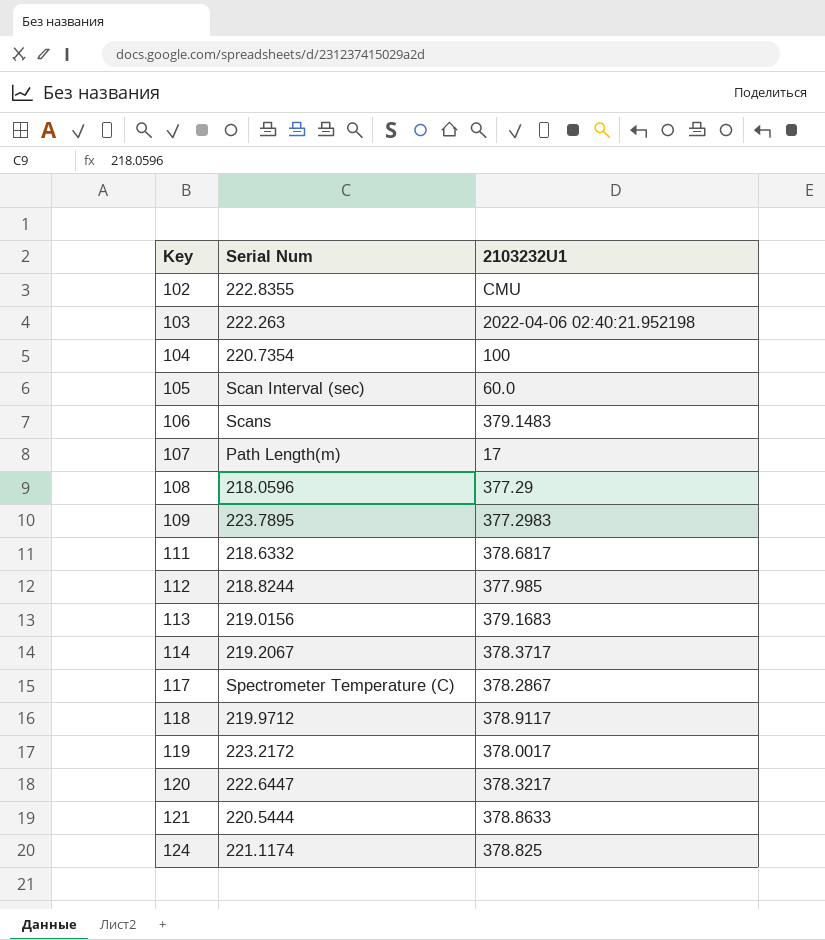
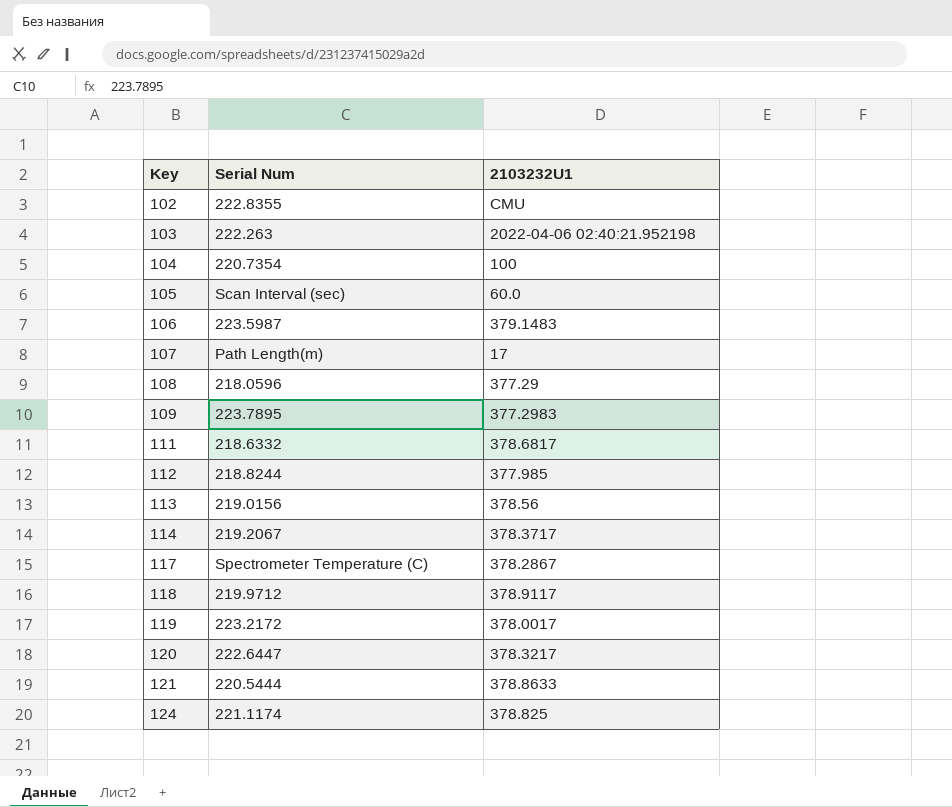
106 | Serial Num: Scans -> 223.5987
113 | 2103232U1: 379.1683 -> 378.56

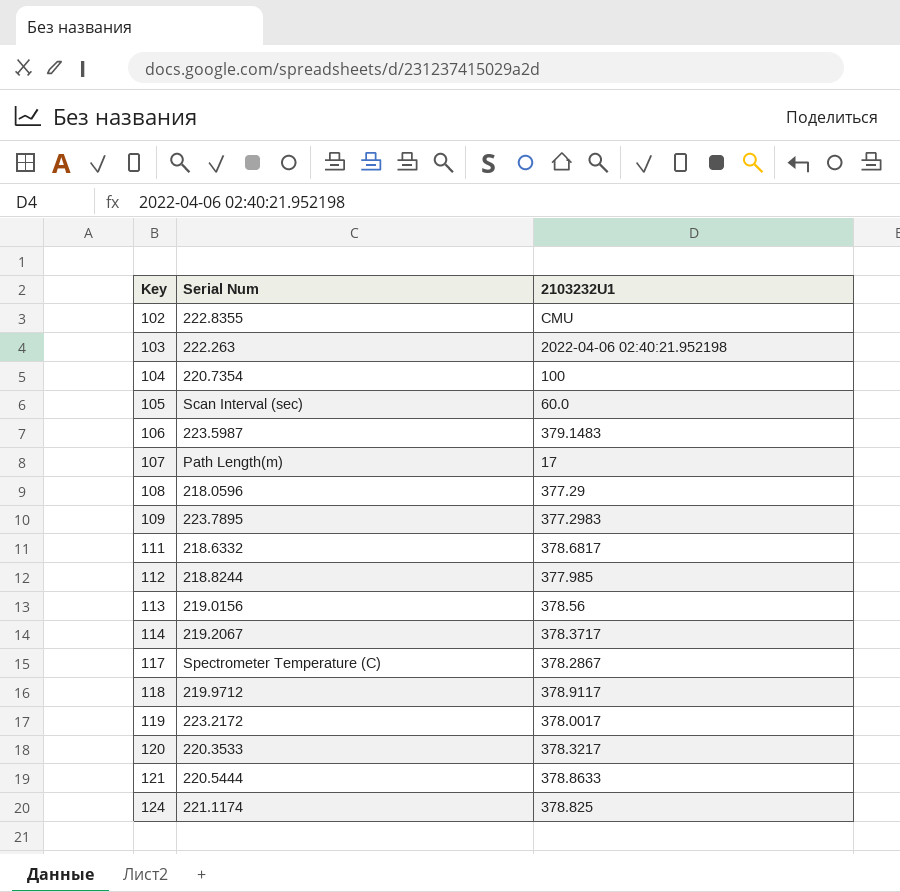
120 | Serial Num: 222.6447 -> 220.3533

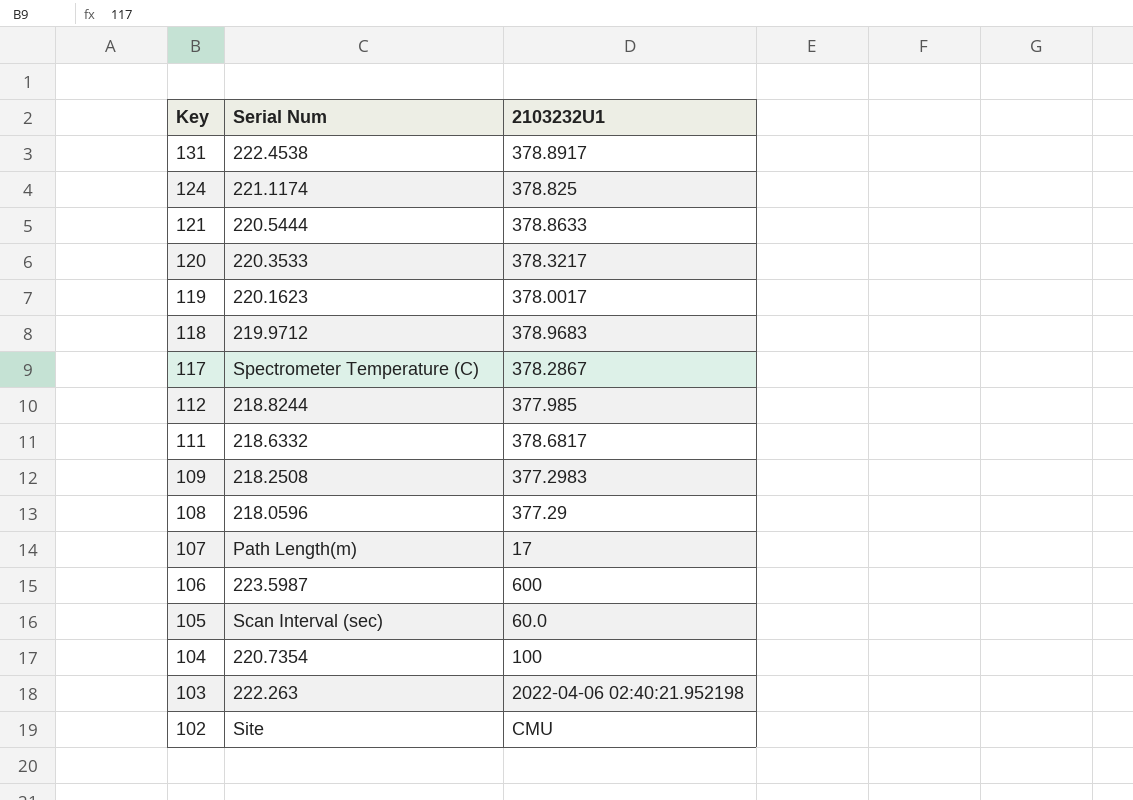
row order: Key ascending -> Key descending
row 113: 219.0156 | 378.56 -> none
row 114: 219.2067 | 378.3717 -> none
row 131: none -> 222.4538 | 378.8917
119 | Serial Num: 223.2172 -> 220.1623
118 | 2103232U1: 378.9117 -> 378.9683
109 | Serial Num: 223.7895 -> 218.2508
106 | 2103232U1: 379.1483 -> 600
102 | Serial Num: 222.8355 -> Site

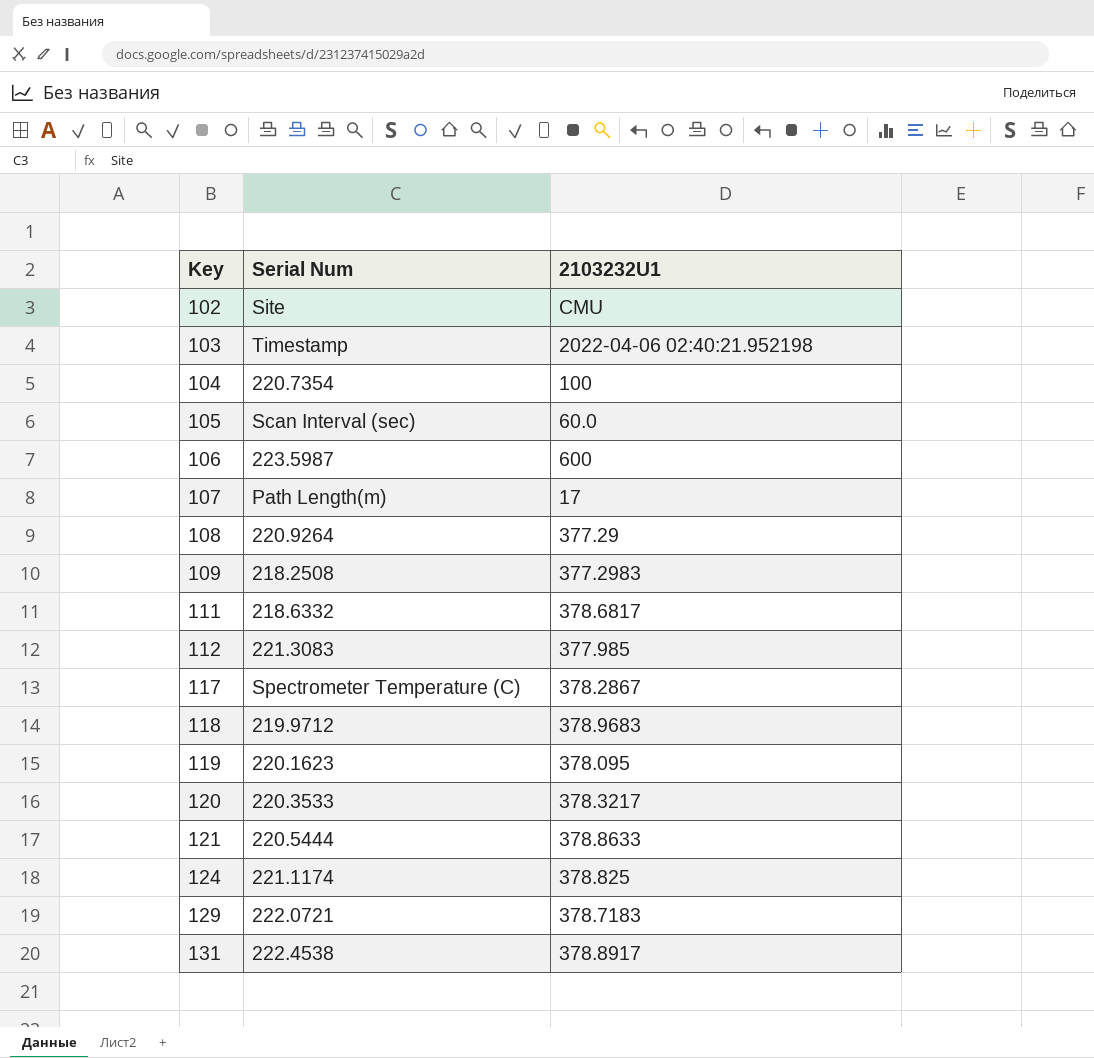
row order: Key descending -> Key ascending
103 | Serial Num: 222.263 -> Timestamp
108 | Serial Num: 218.0596 -> 220.9264
112 | Serial Num: 218.8244 -> 221.3083
119 | 2103232U1: 378.0017 -> 378.095
row 129: none -> 222.0721 | 378.7183

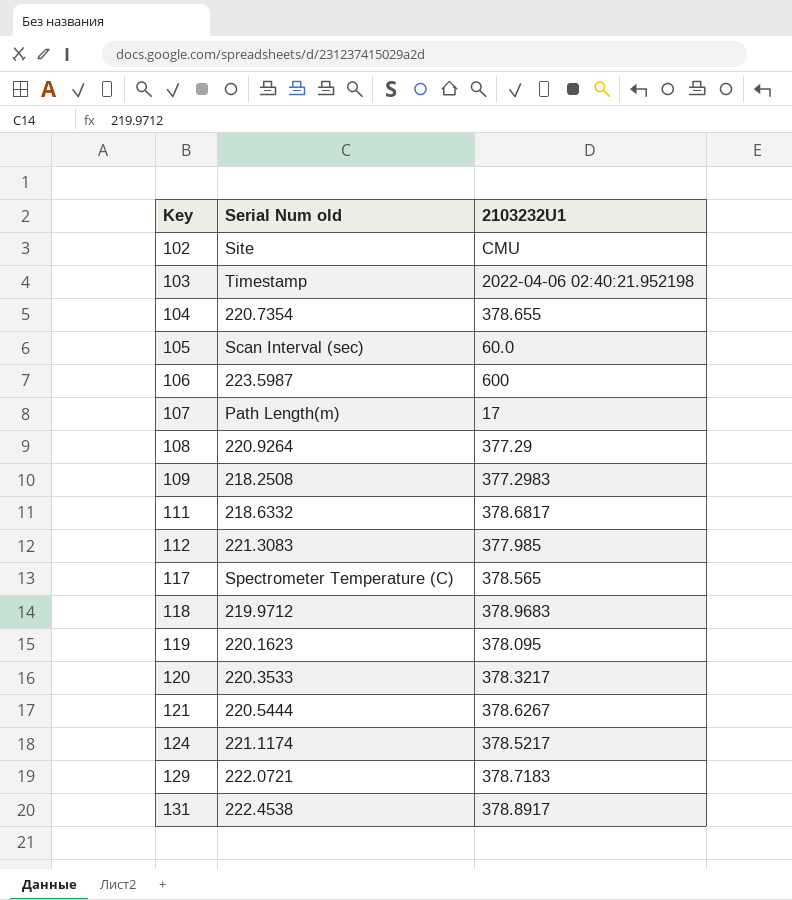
column name: Serial Num -> Serial Num old
104 | 2103232U1: 100 -> 378.655
117 | 2103232U1: 378.2867 -> 378.565
121 | 2103232U1: 378.8633 -> 378.6267
124 | 2103232U1: 378.825 -> 378.5217

